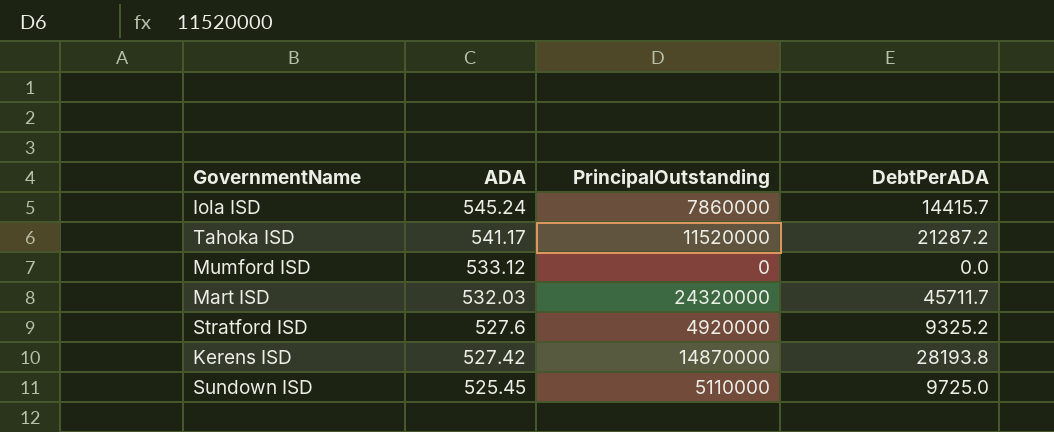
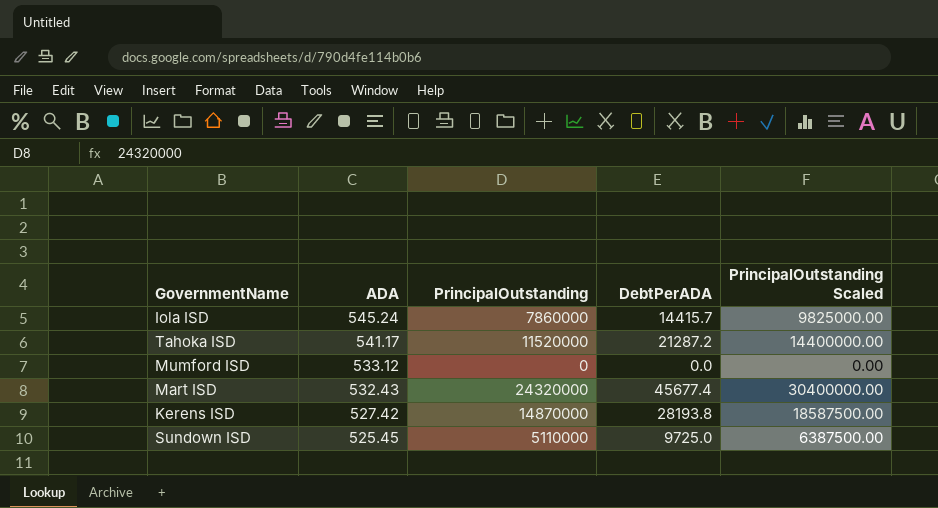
column PrincipalOutstanding Scaled | formula: none -> [PrincipalOutstanding] * 1.25
row Stratford ISD: 527.6 | 4920000 | 9325.2 -> none
Mart ISD | ADA: 532.03 -> 532.43
Mart ISD | DebtPerADA: 45711.7 -> 45677.4

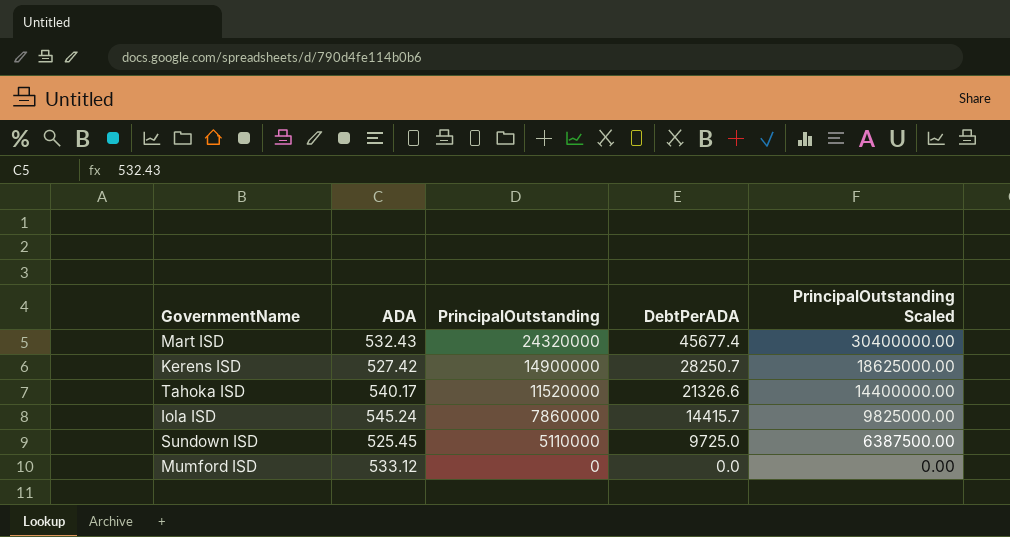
row order: ADA descending -> PrincipalOutstanding descending
Kerens ISD | PrincipalOutstanding: 14870000 -> 14900000
Kerens ISD | DebtPerADA: 28193.8 -> 28250.7
Kerens ISD | PrincipalOutstanding Scaled: 18587500.00 -> 18625000.00
Tahoka ISD | ADA: 541.17 -> 540.17
Tahoka ISD | DebtPerADA: 21287.2 -> 21326.6

